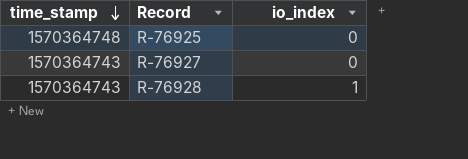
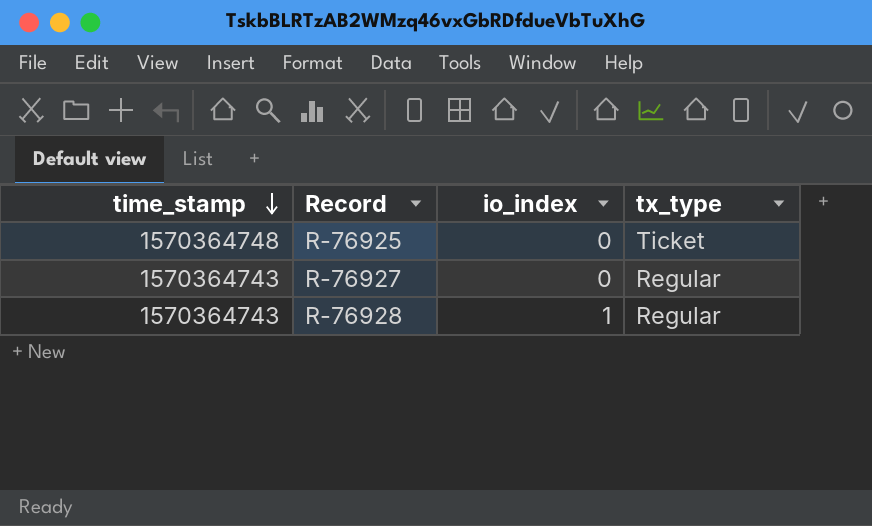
column tx_type | position: none -> 4

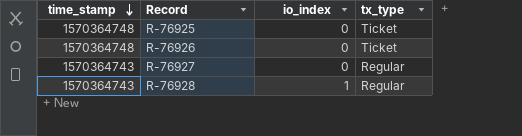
row R-76926: none -> 1570364748 | 0 | Ticket

